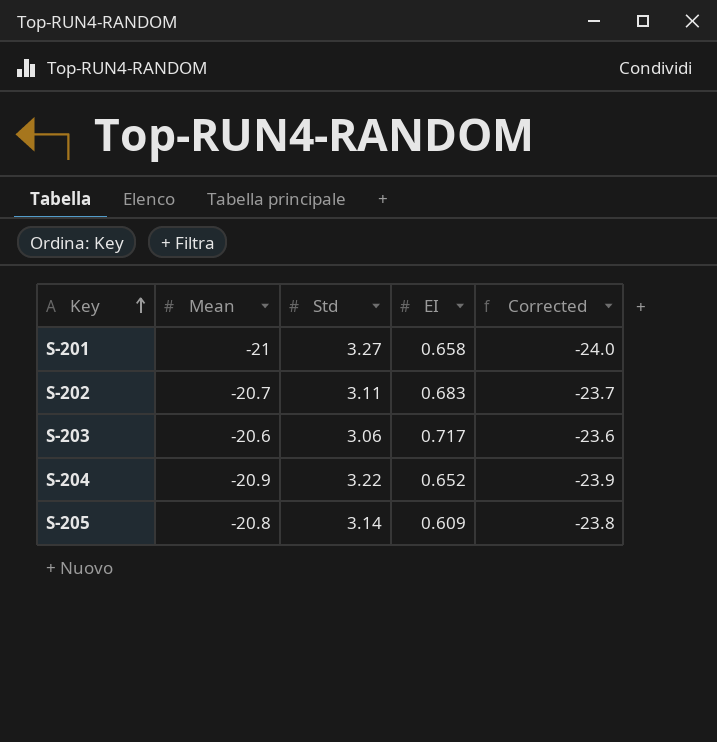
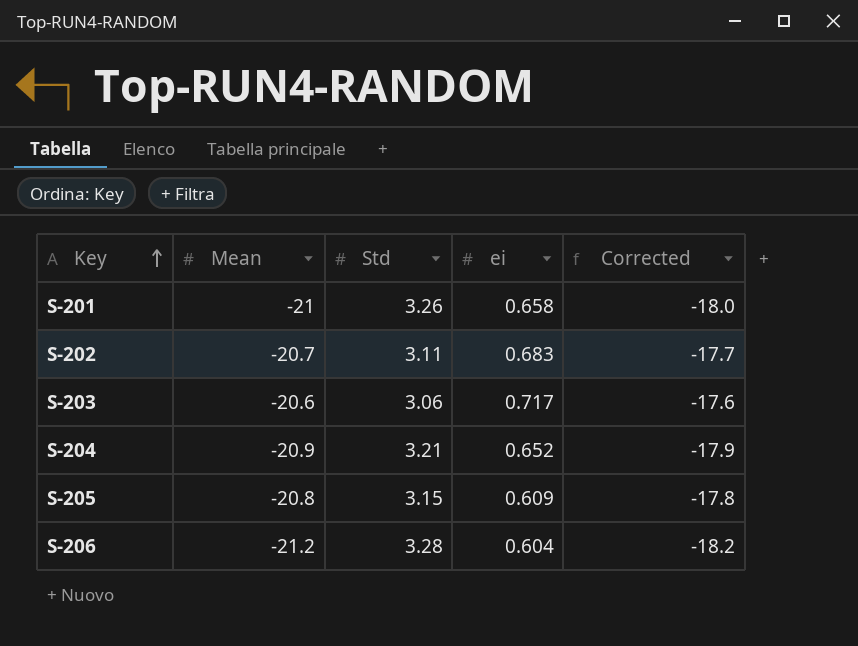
column name: EI -> ei
column Corrected | formula: [Mean] - 3 -> [Mean] + 3
S-201 | Std: 3.27 -> 3.26
S-204 | Std: 3.22 -> 3.21
S-205 | Std: 3.14 -> 3.15
row S-206: none -> -21.2 | 3.28 | 0.604 | -18.2

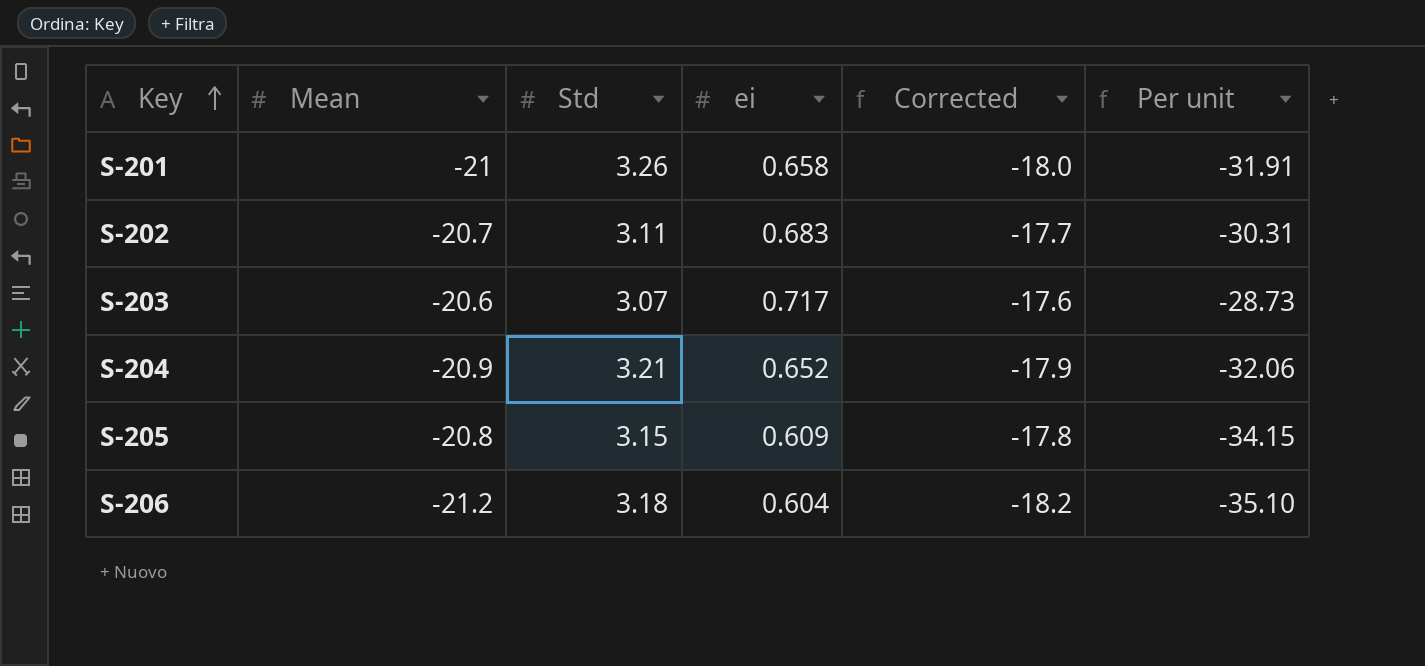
column Per unit | formula: none -> [Mean] / [ei]
S-203 | Std: 3.06 -> 3.07
S-206 | Std: 3.28 -> 3.18

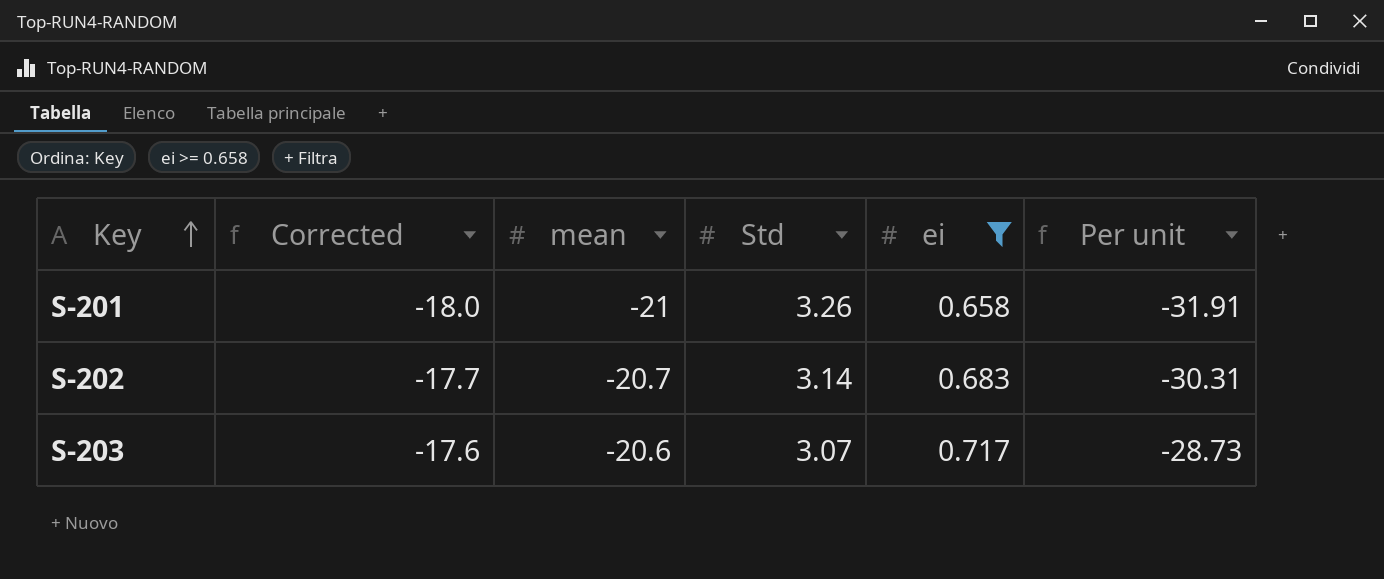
filter: none -> ei >= 0.658
column Corrected | position: 5 -> 2
column name: Mean -> mean
S-202 | Std: 3.11 -> 3.14

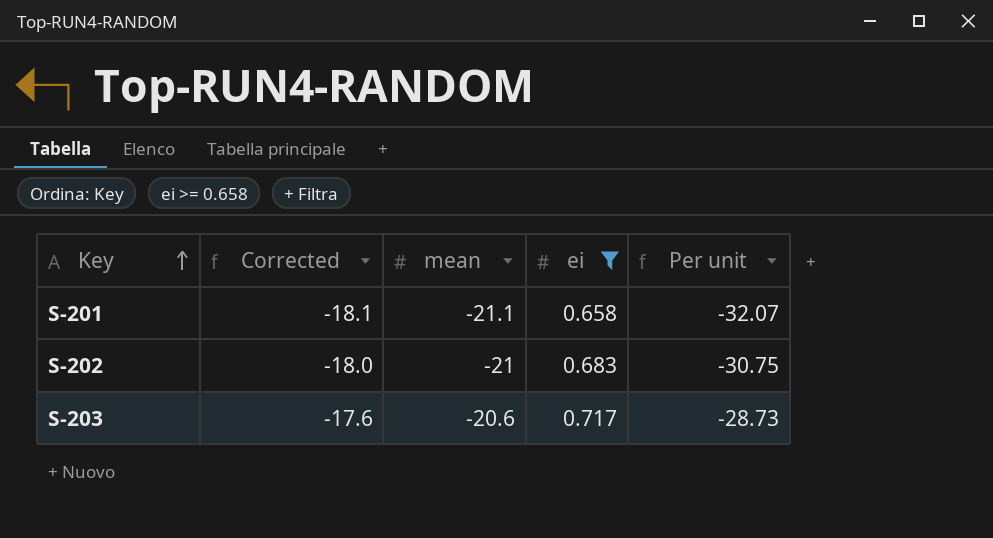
column Std | position: 4 -> none
S-201 | Corrected: -18.0 -> -18.1
S-201 | mean: -21 -> -21.1
S-201 | Per unit: -31.91 -> -32.07
S-202 | Corrected: -17.7 -> -18.0
S-202 | mean: -20.7 -> -21
S-202 | Per unit: -30.31 -> -30.75

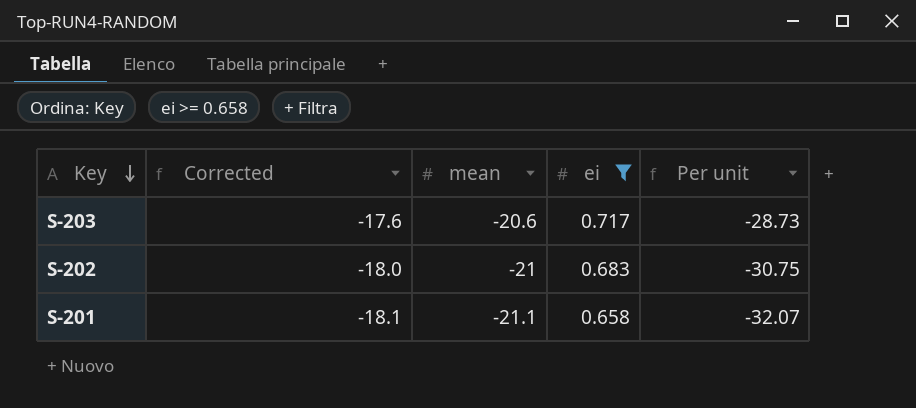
row order: Key ascending -> Key descending

